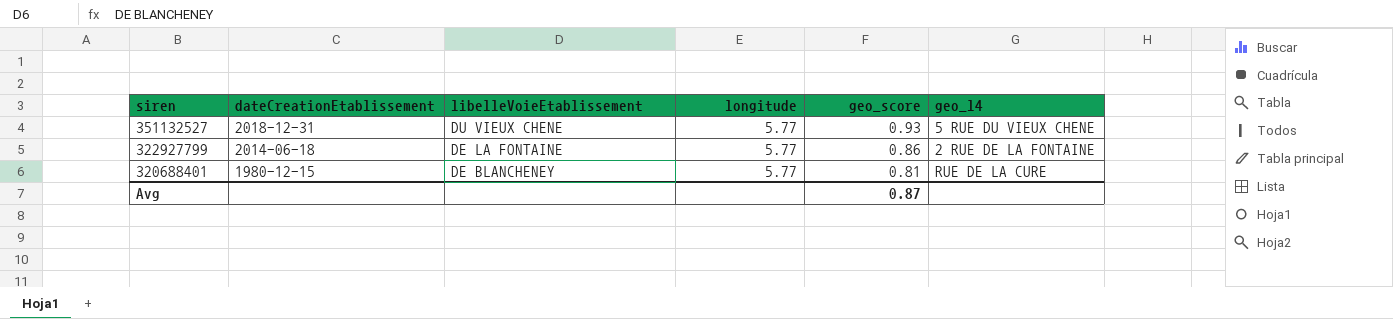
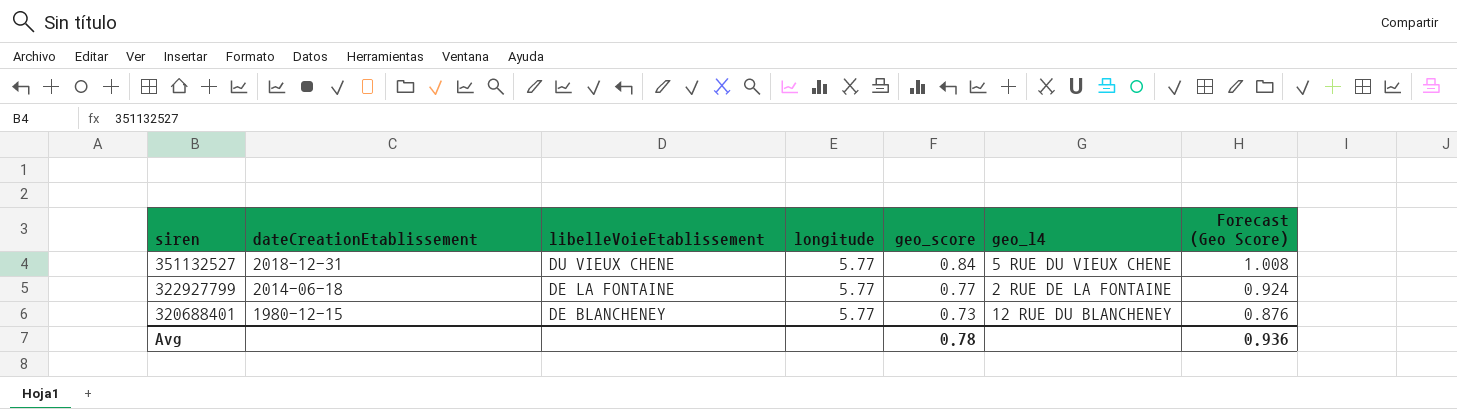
column Forecast (Geo Score) | formula: none -> [geo_score] * 1.2
351132527 | geo_score: 0.93 -> 0.84
322927799 | geo_score: 0.86 -> 0.77
320688401 | geo_score: 0.81 -> 0.73
320688401 | geo_l4: RUE DE LA CURE -> 12 RUE DU BLANCHENEY
Avg | geo_score: 0.87 -> 0.78

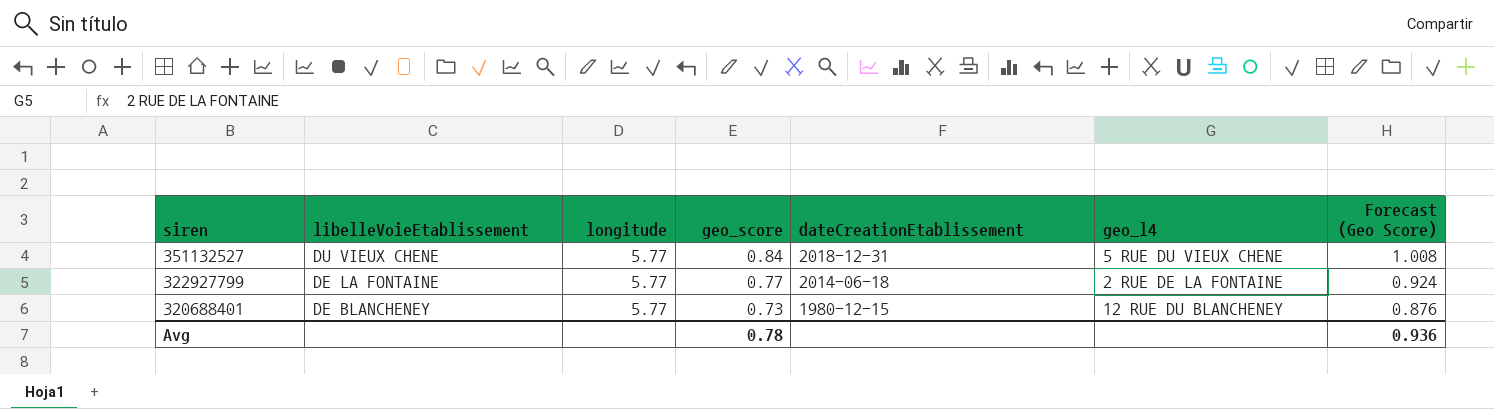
column dateCreationEtablissement | position: 2 -> 5

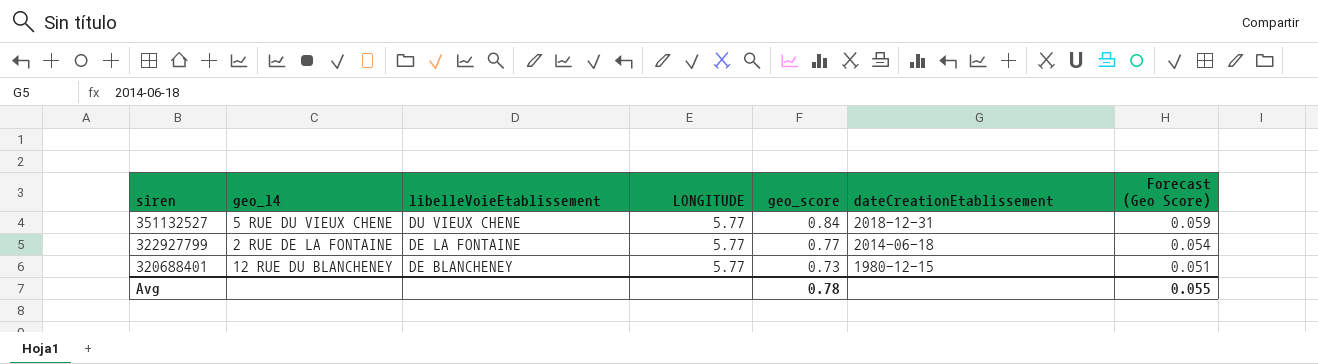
column geo_l4 | position: 6 -> 2
column name: longitude -> LONGITUDE
column Forecast (Geo Score) | formula: [geo_score] * 1.2 -> [geo_score] * 0.07
Avg | Forecast (Geo Score): 0.936 -> 0.055

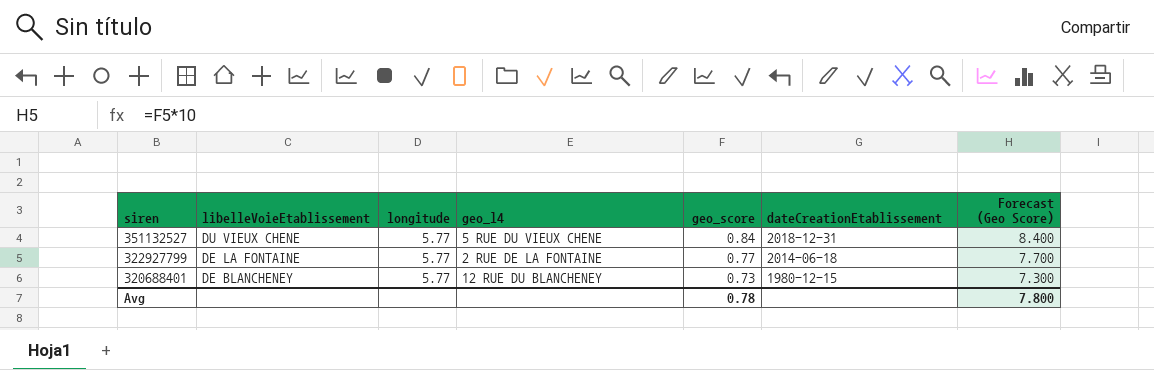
column name: LONGITUDE -> longitude
column geo_l4 | position: 2 -> 4
column Forecast (Geo Score) | formula: [geo_score] * 0.07 -> [geo_score] * 10
Avg | Forecast (Geo Score): 0.055 -> 7.800

